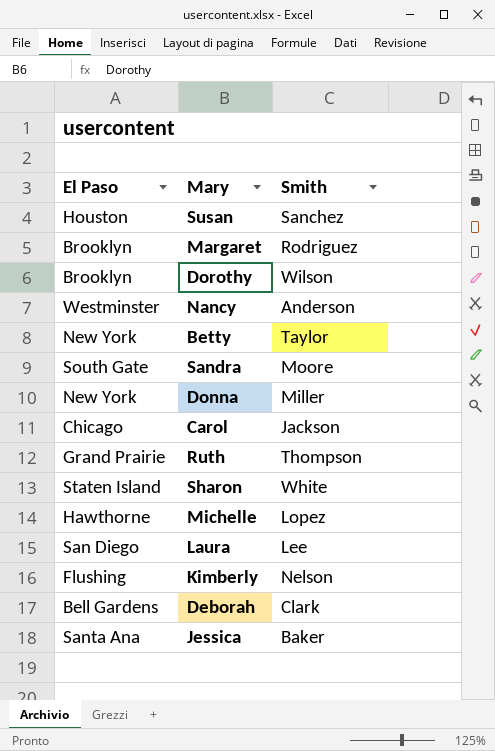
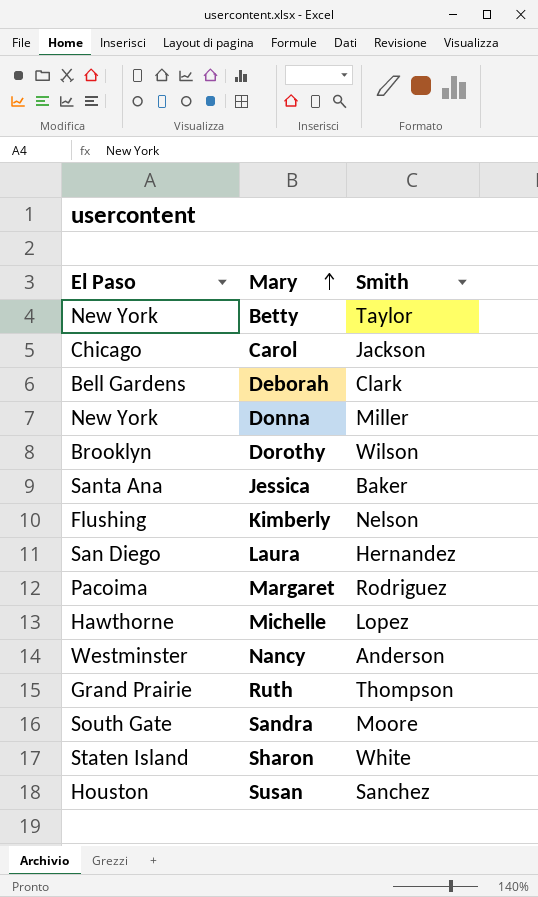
row order: none -> Mary ascending
Laura | Smith: Lee -> Hernandez
Margaret | El Paso: Brooklyn -> Pacoima

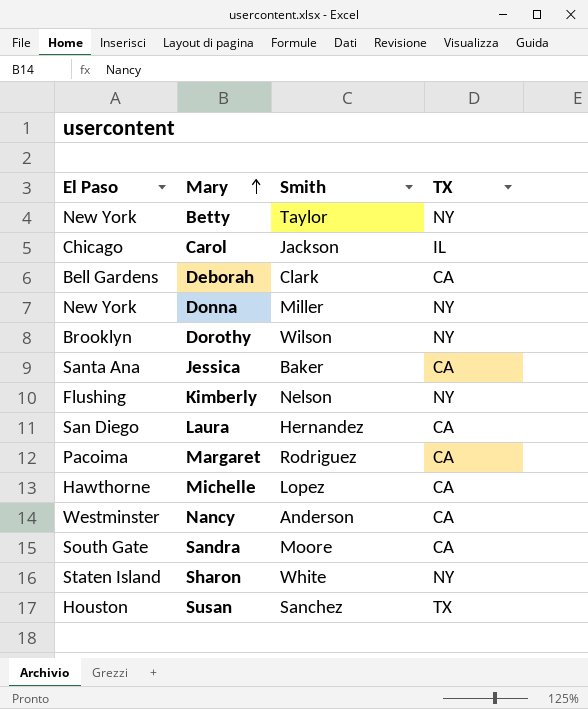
column TX | position: none -> 4
row Ruth: Grand Prairie | Thompson -> none

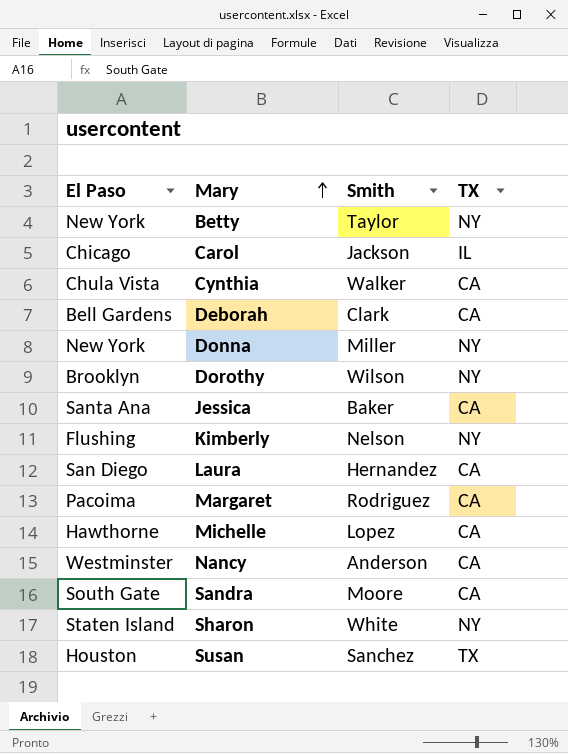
row Cynthia: none -> Chula Vista | Walker | CA

